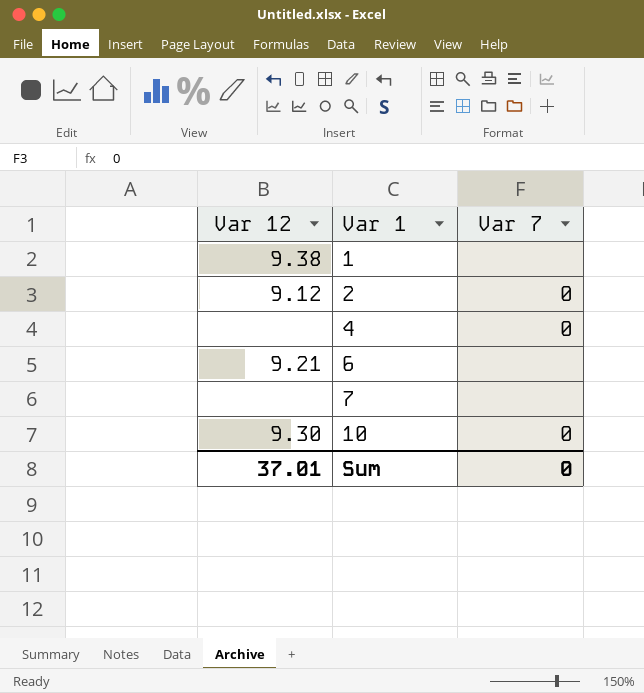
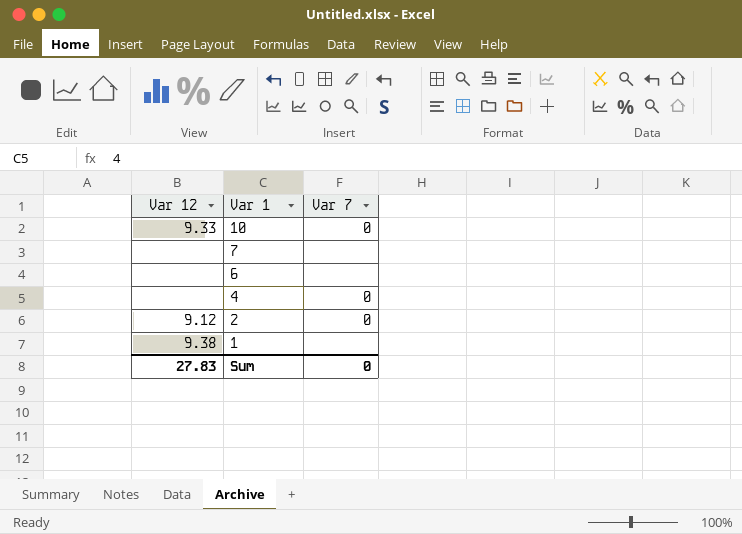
row order: Var 1 ascending -> Var 1 descending
10 | Var 12: 9.30 -> 9.33
6 | Var 12: 9.21 -> none
Sum | Var 12: 37.01 -> 27.83

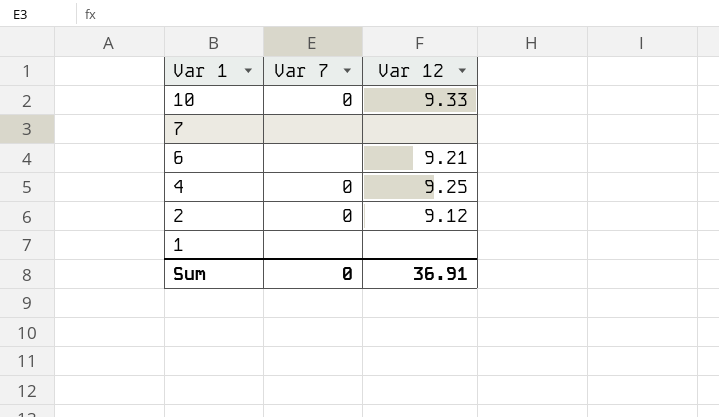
column Var 12 | position: 1 -> 3
6 | Var 12: none -> 9.21
4 | Var 12: none -> 9.25
1 | Var 12: 9.38 -> none
Sum | Var 12: 27.83 -> 36.91

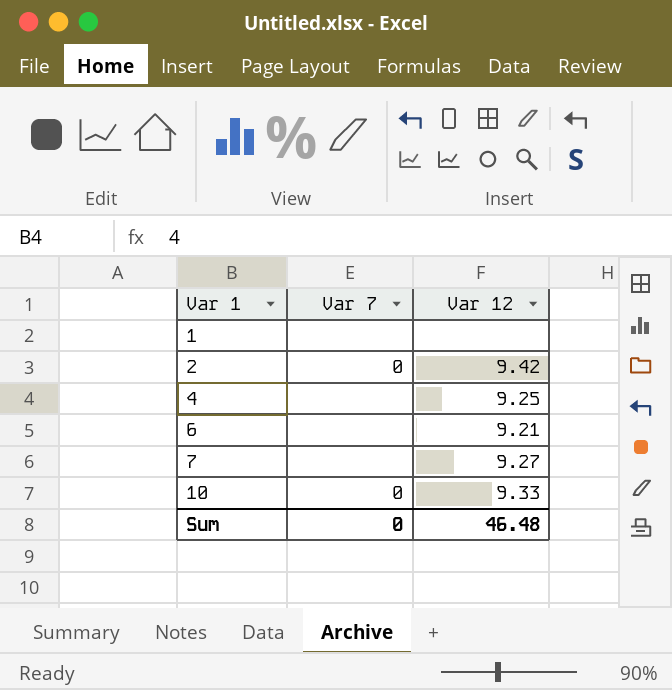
row order: Var 1 descending -> Var 1 ascending
2 | Var 12: 9.12 -> 9.42
4 | Var 7: 0 -> none
7 | Var 12: none -> 9.27
Sum | Var 12: 36.91 -> 46.48

